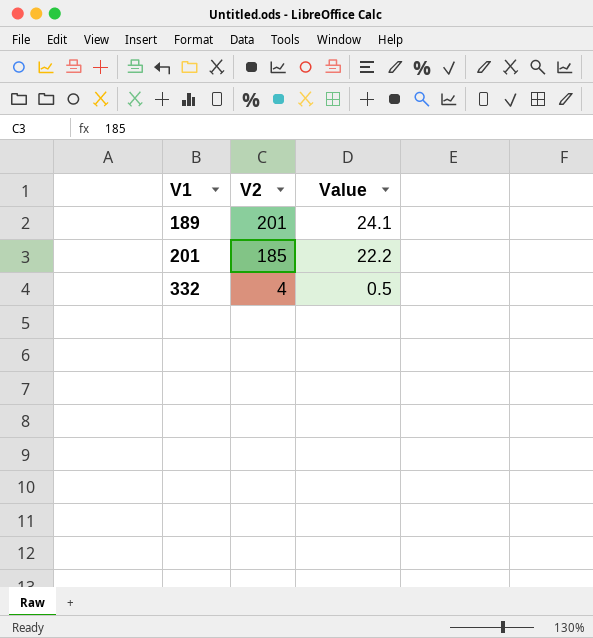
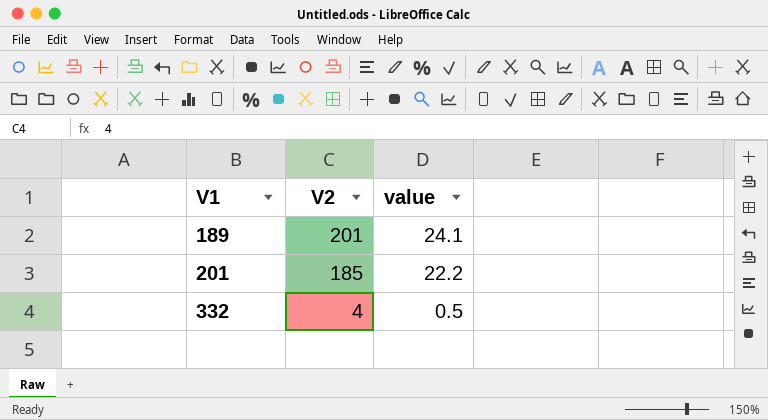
column name: Value -> value

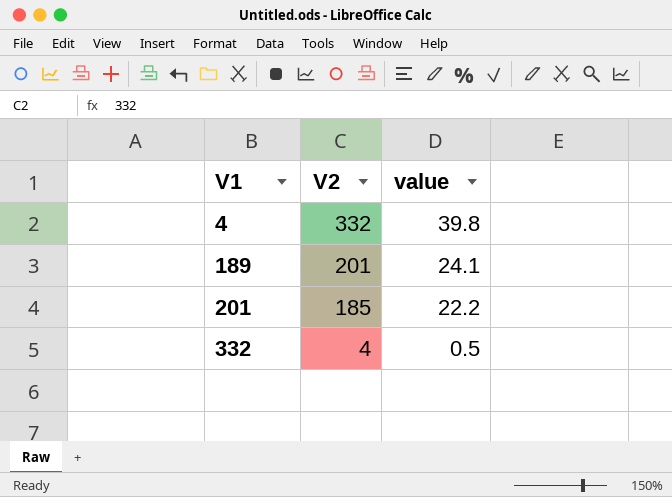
row 4: none -> 332 | 39.8

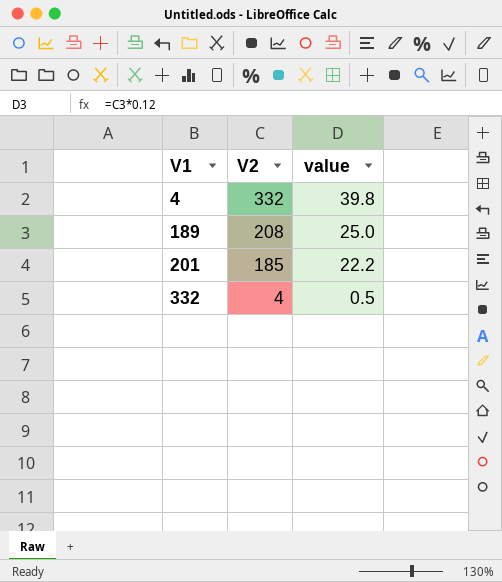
189 | V2: 201 -> 208
189 | value: 24.1 -> 25.0

